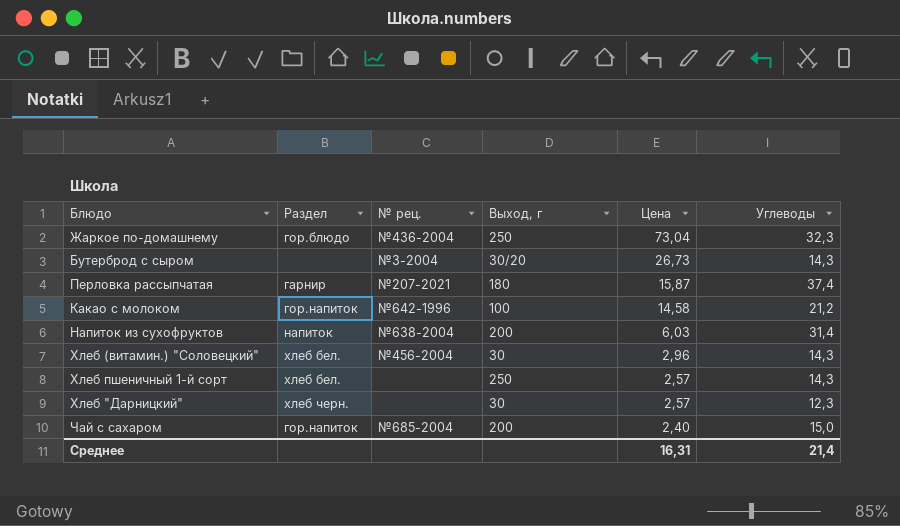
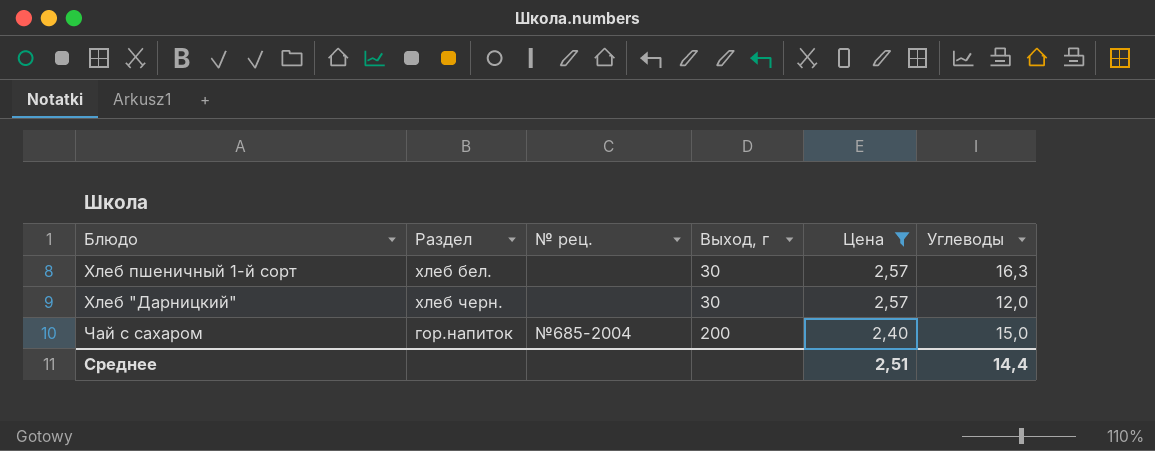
filter: none -> Цена <= 2,57
Хлеб пшеничный 1-й сорт | Выход, г: 250 -> 30
Хлеб пшеничный 1-й сорт | Углеводы: 14,3 -> 16,3
Хлеб "Дарницкий" | Углеводы: 12,3 -> 12,0
Среднее | Цена: 16,31 -> 2,51
Среднее | Углеводы: 21,4 -> 14,4

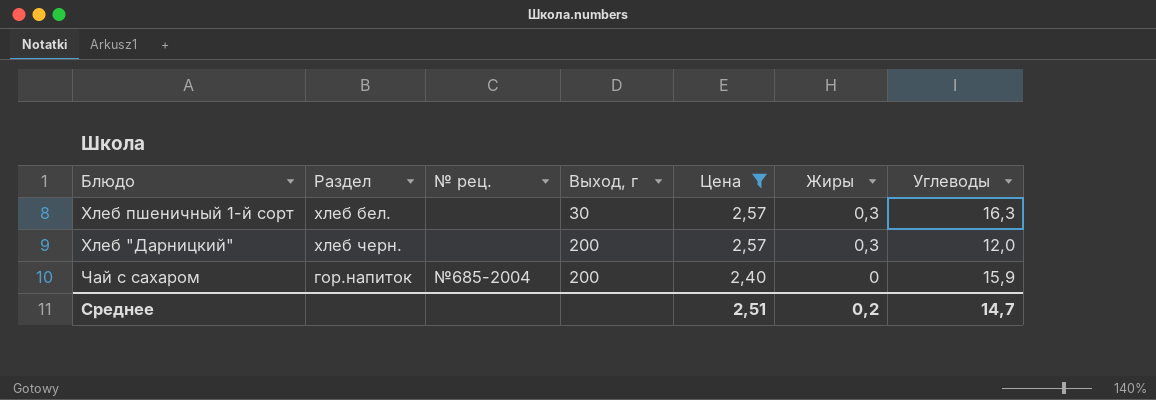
column Жиры | position: none -> 6
Хлеб "Дарницкий" | Выход, г: 30 -> 200
Чай с сахаром | Углеводы: 15,0 -> 15,9
Среднее | Углеводы: 14,4 -> 14,7

